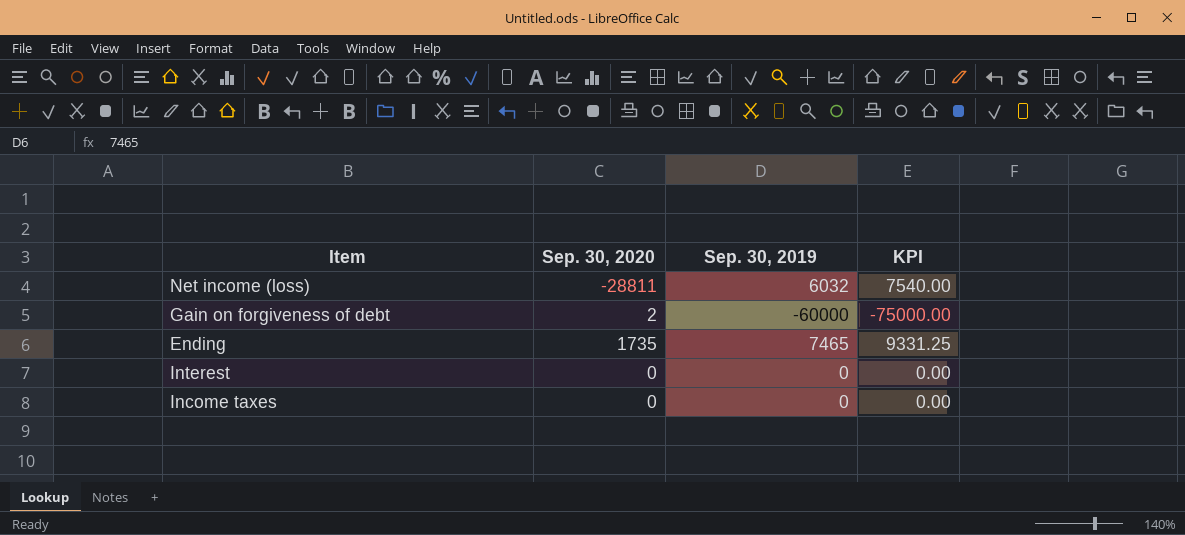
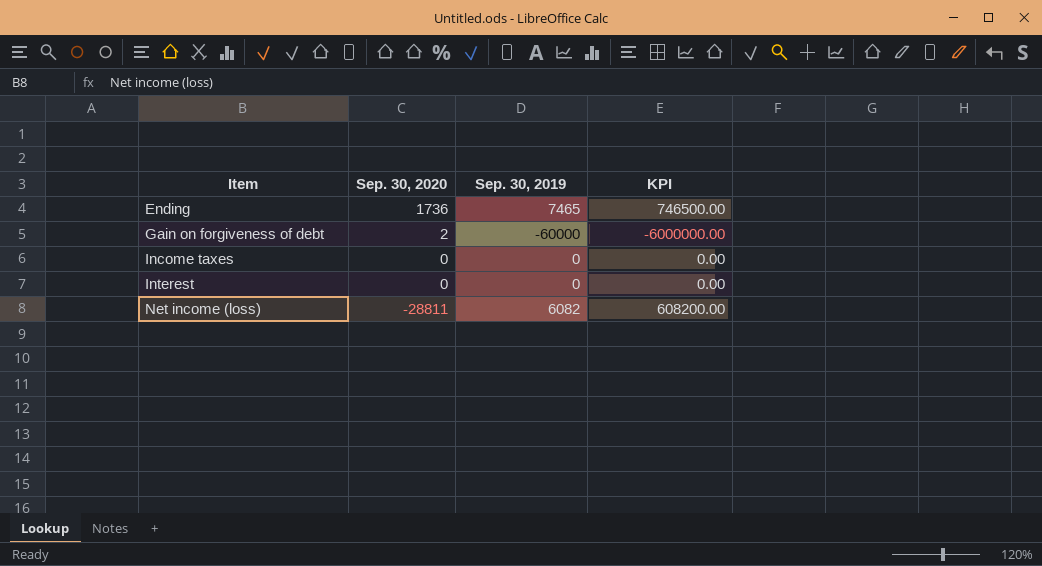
row order: none -> Item ascending
column KPI | formula: [Sep. 30, 2019] * 1.25 -> [Sep. 30, 2019] * 100
Ending | Sep. 30, 2020: 1735 -> 1736
Net income (loss) | Sep. 30, 2019: 6032 -> 6082

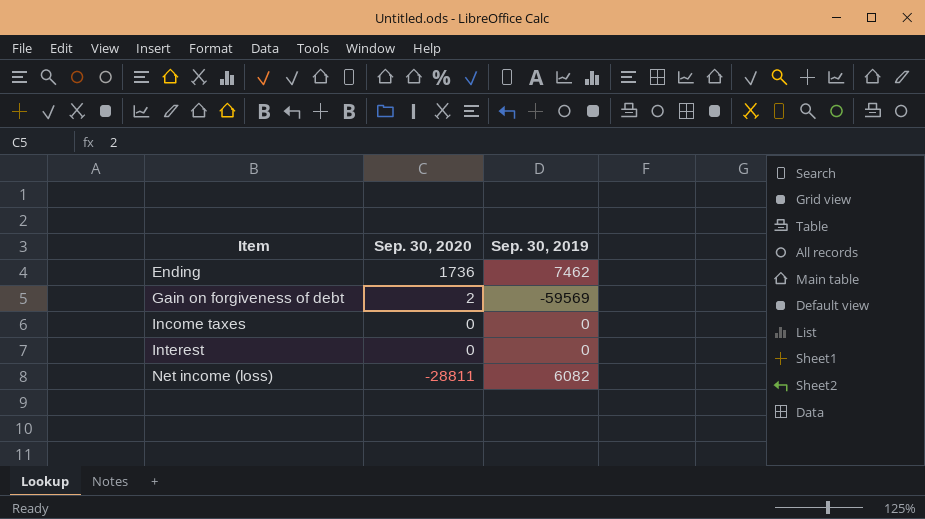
column KPI | formula: [Sep. 30, 2019] * 100 -> none
Ending | Sep. 30, 2019: 7465 -> 7462
Gain on forgiveness of debt | Sep. 30, 2019: -60000 -> -59569

